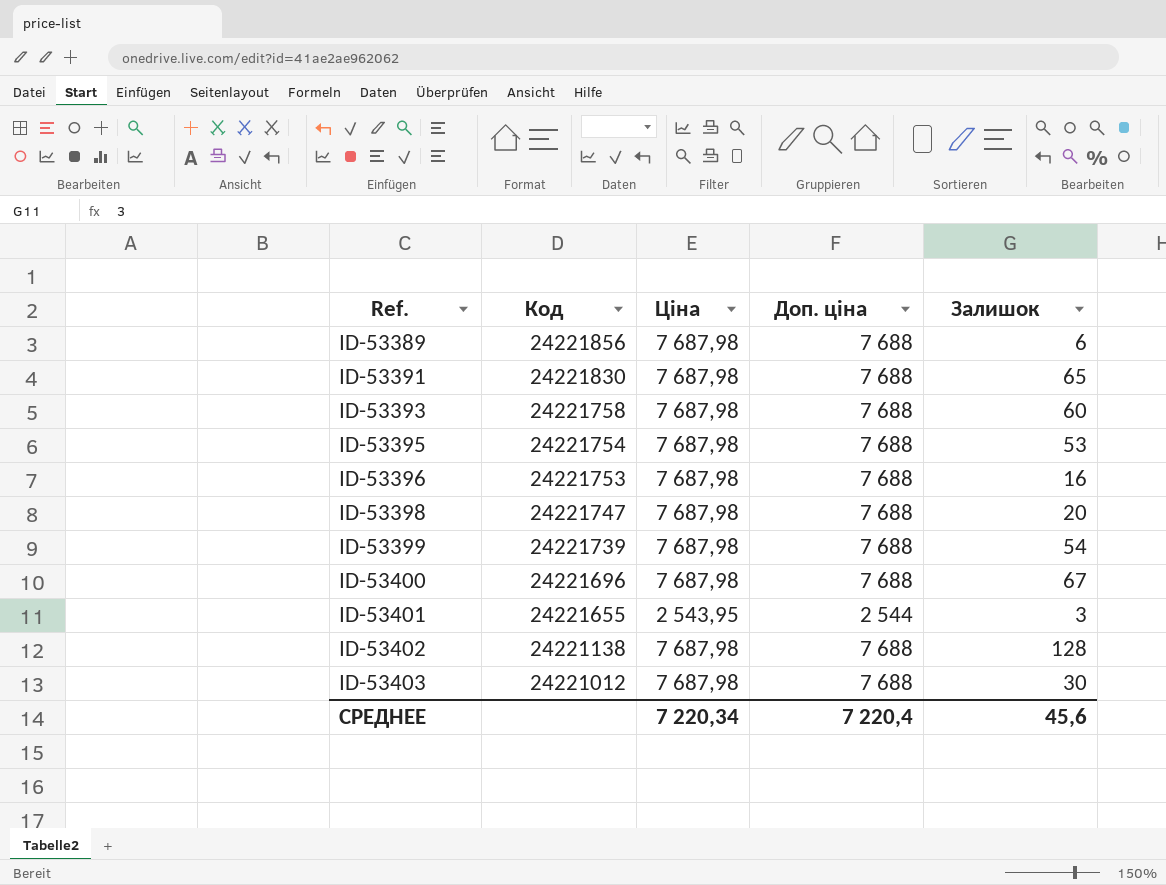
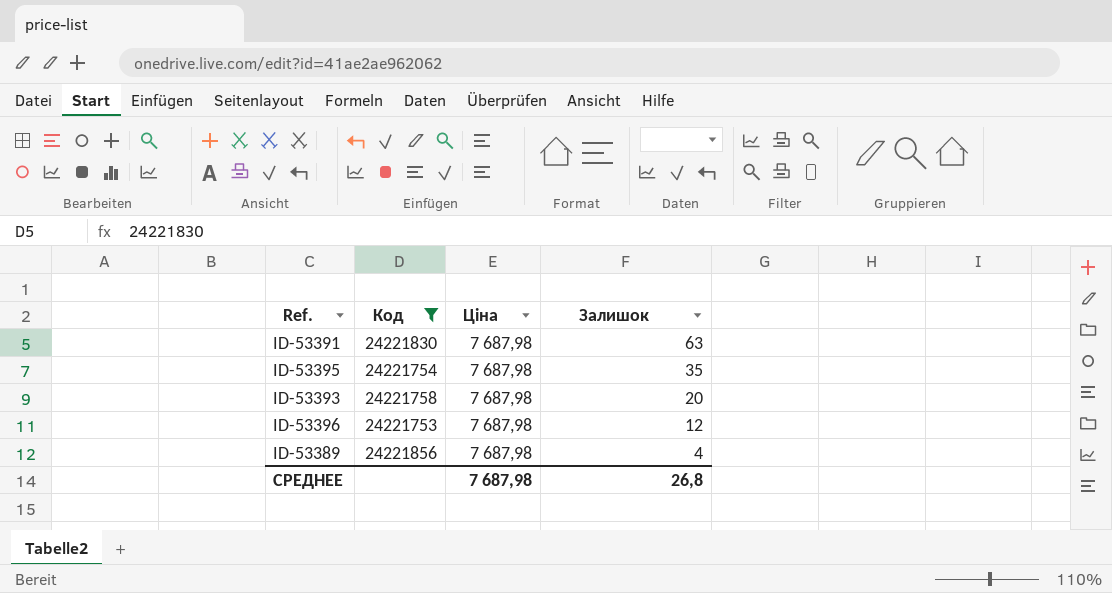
filter: none -> Код >= 24221753
row order: Ref. ascending -> Залишок descending
column Доп. ціна | position: 4 -> none
ID-53391 | Залишок: 65 -> 63
ID-53395 | Залишок: 53 -> 35
ID-53393 | Залишок: 60 -> 20
ID-53396 | Залишок: 16 -> 12
ID-53389 | Залишок: 6 -> 4
СРЕДНЕЕ | Ціна: 7 220,34 -> 7 687,98
СРЕДНЕЕ | Залишок: 45,6 -> 26,8

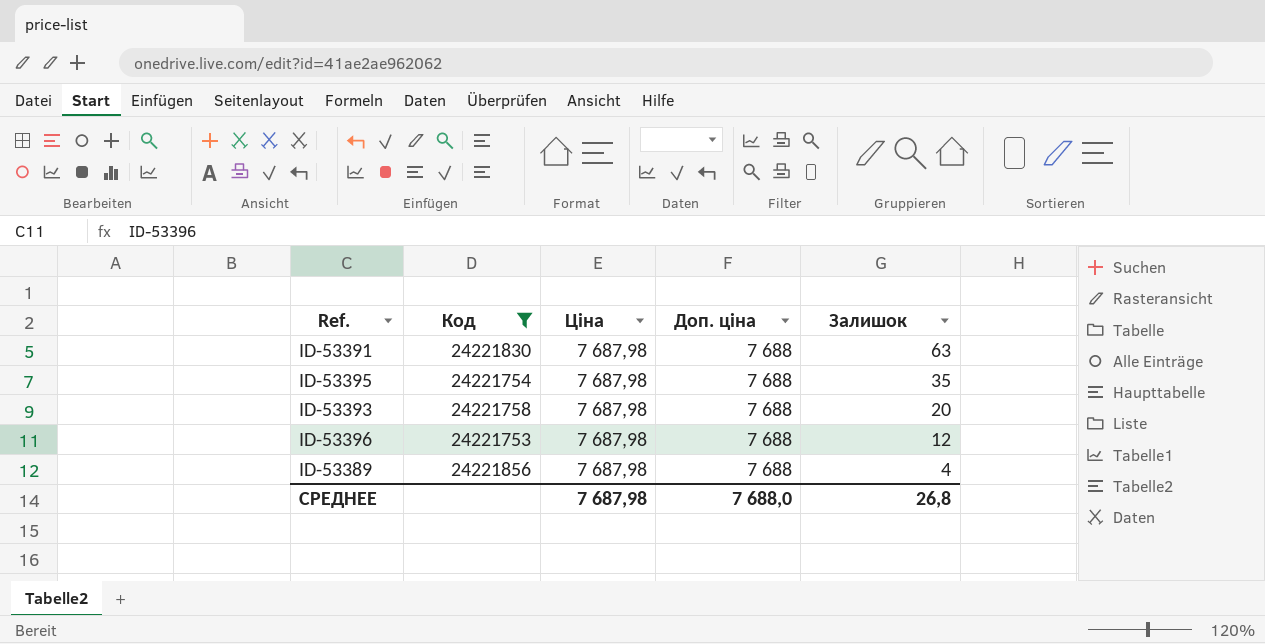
column Доп. ціна | position: none -> 4

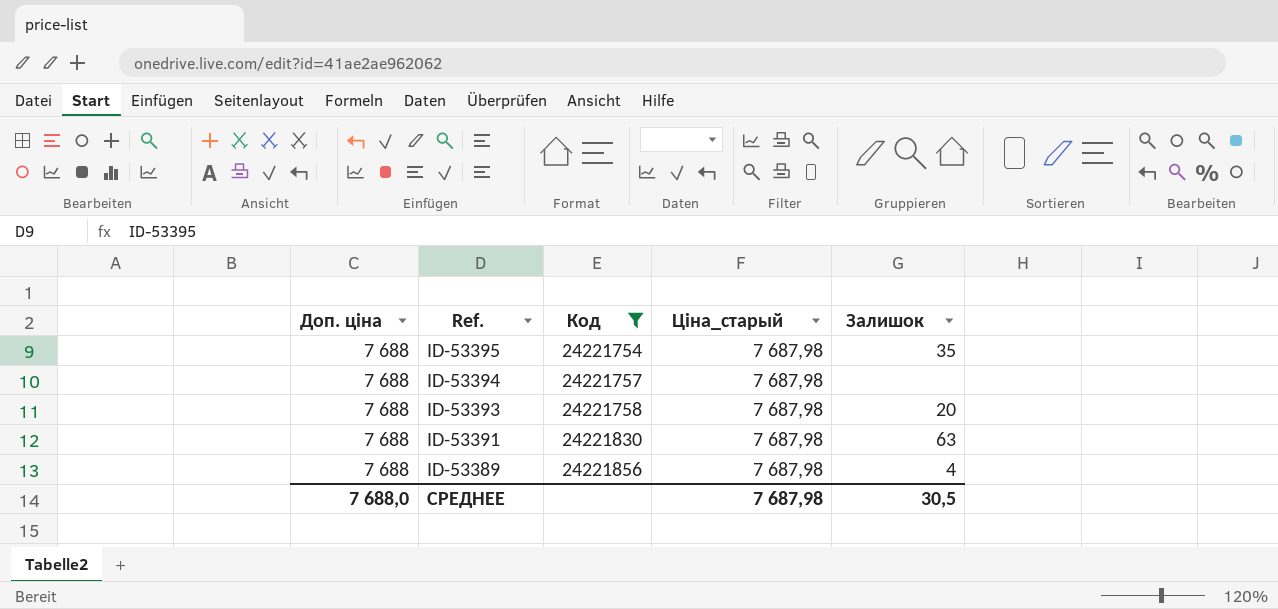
row order: Залишок descending -> Ref. descending
column Доп. ціна | position: 4 -> 1
column name: Ціна -> Ціна_старый
row ID-53396: 24221753 | 7 687,98 | 7 688 | 12 -> none
row ID-53394: none -> 7 688 | 24221757 | 7 687,98 | none
СРЕДНЕЕ | Залишок: 26,8 -> 30,5

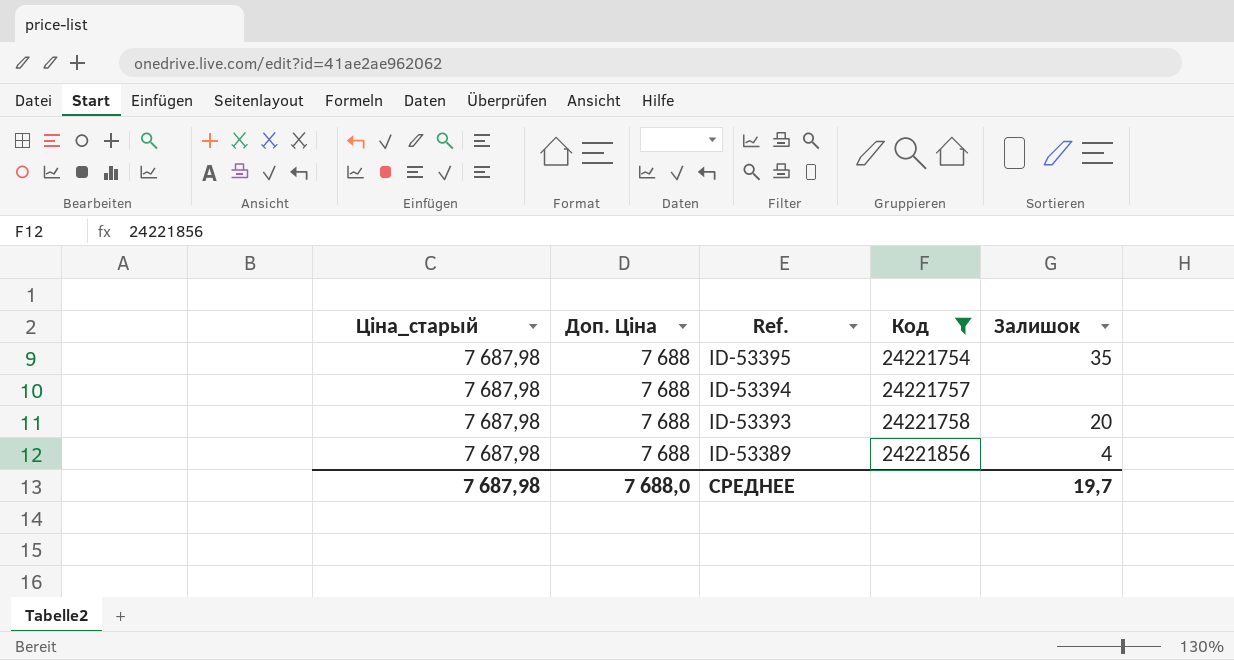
column Ціна_старый | position: 4 -> 1
column name: Доп. ціна -> Доп. Ціна
row ID-53391: 7 688 | 24221830 | 7 687,98 | 63 -> none
СРЕДНЕЕ | Залишок: 30,5 -> 19,7

